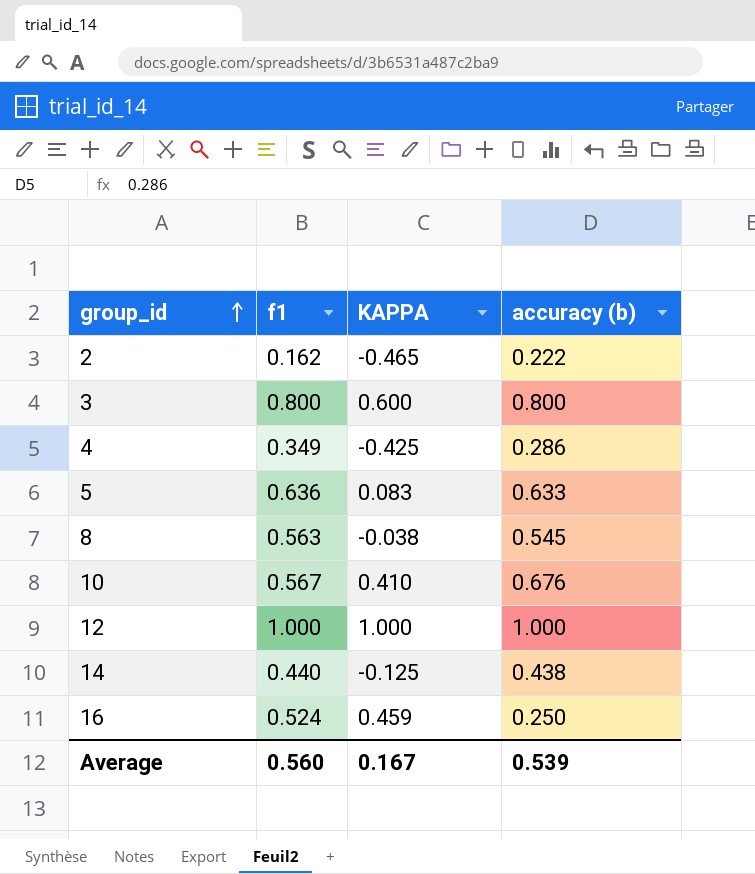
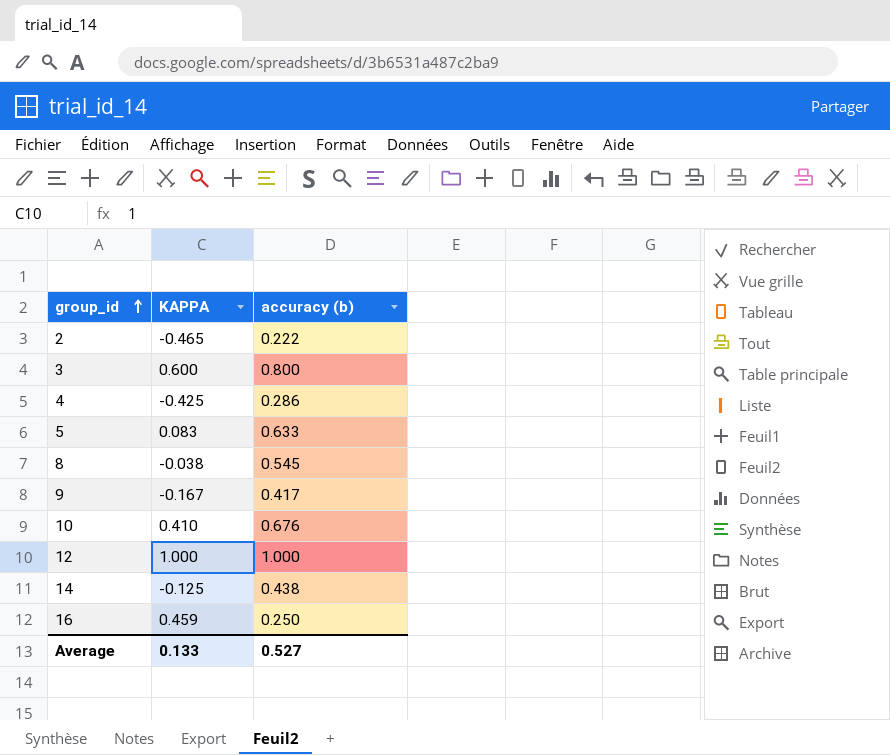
column f1 | position: 2 -> none
row 9: none -> -0.167 | 0.417
Average | KAPPA: 0.167 -> 0.133
Average | accuracy (b): 0.539 -> 0.527

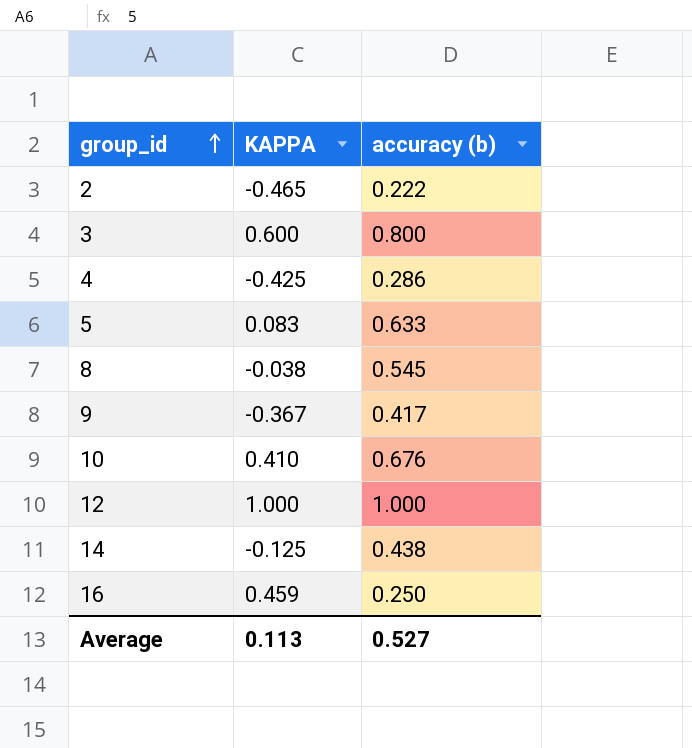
9 | KAPPA: -0.167 -> -0.367
Average | KAPPA: 0.133 -> 0.113

